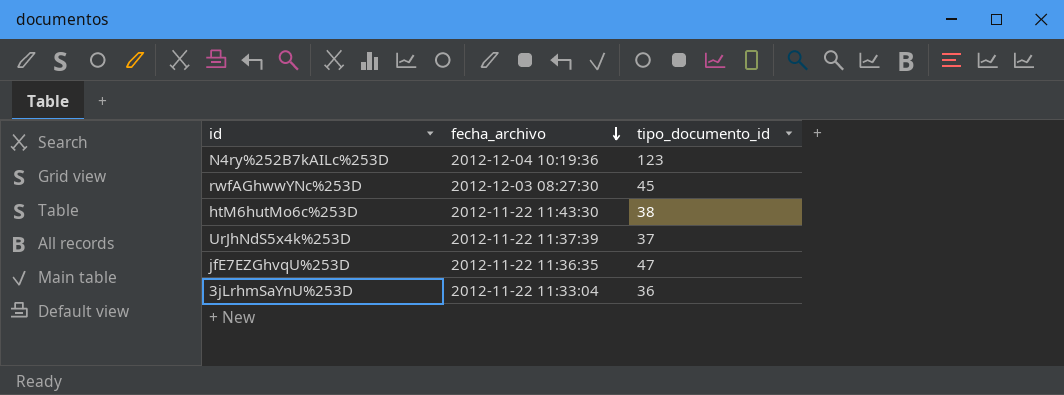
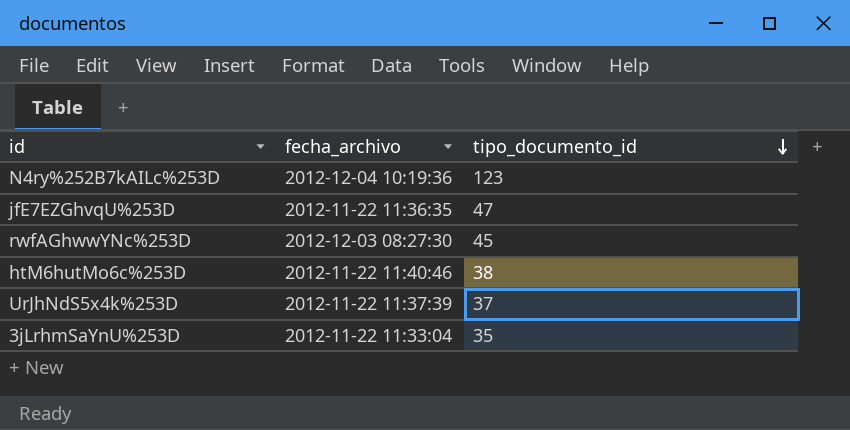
row order: fecha_archivo descending -> tipo_documento_id descending
htM6hutMo6c%253D | fecha_archivo: 2012-11-22 11:43:30 -> 2012-11-22 11:40:46
3jLrhmSaYnU%253D | tipo_documento_id: 36 -> 35

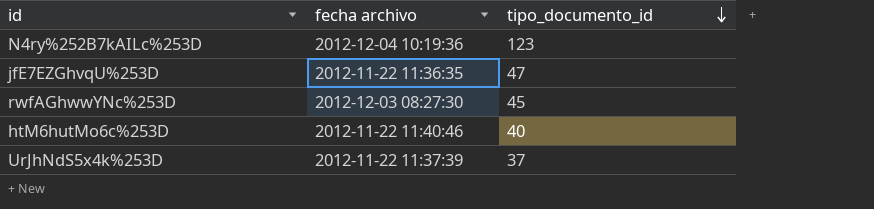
column name: fecha_archivo -> fecha archivo
row 3jLrhmSaYnU%253D: 2012-11-22 11:33:04 | 35 -> none
htM6hutMo6c%253D | tipo_documento_id: 38 -> 40

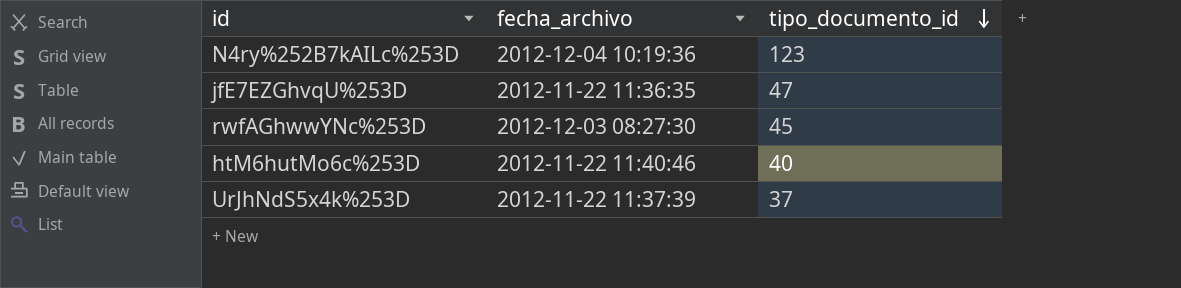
column name: fecha archivo -> fecha_archivo

